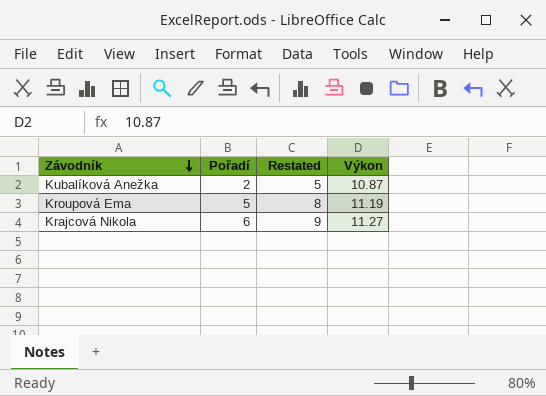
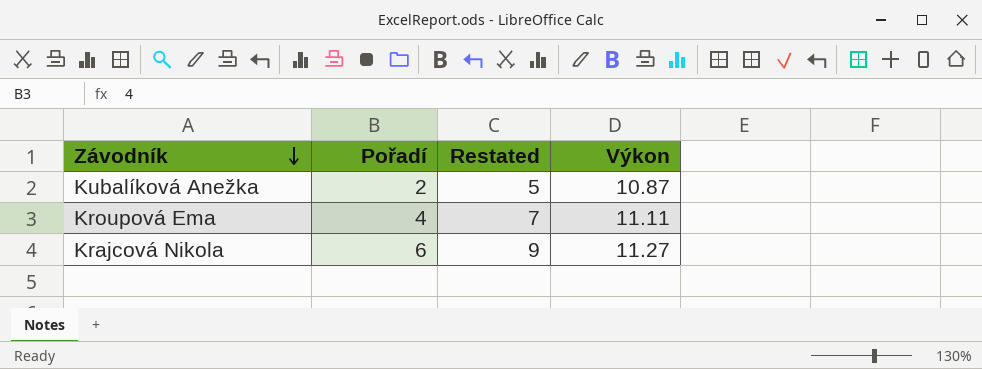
Kroupová Ema | Pořadí: 5 -> 4
Kroupová Ema | Restated: 8 -> 7
Kroupová Ema | Výkon: 11.19 -> 11.11

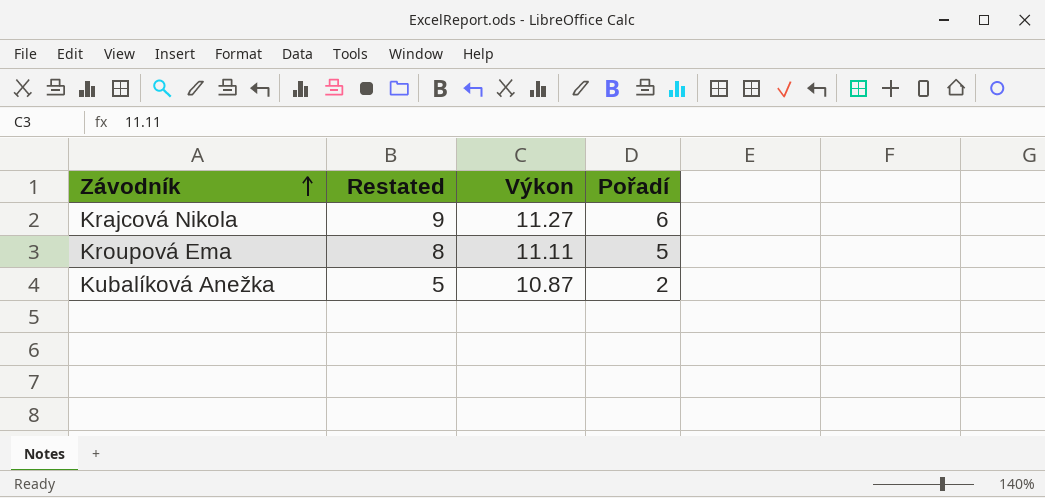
row order: Závodník descending -> Závodník ascending
column Pořadí | position: 2 -> 4
Kroupová Ema | Restated: 7 -> 8
Kroupová Ema | Pořadí: 4 -> 5

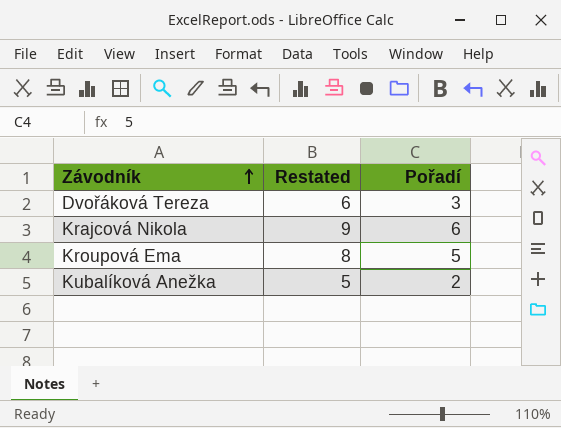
column Výkon | position: 3 -> none
row Dvořáková Tereza: none -> 6 | 3

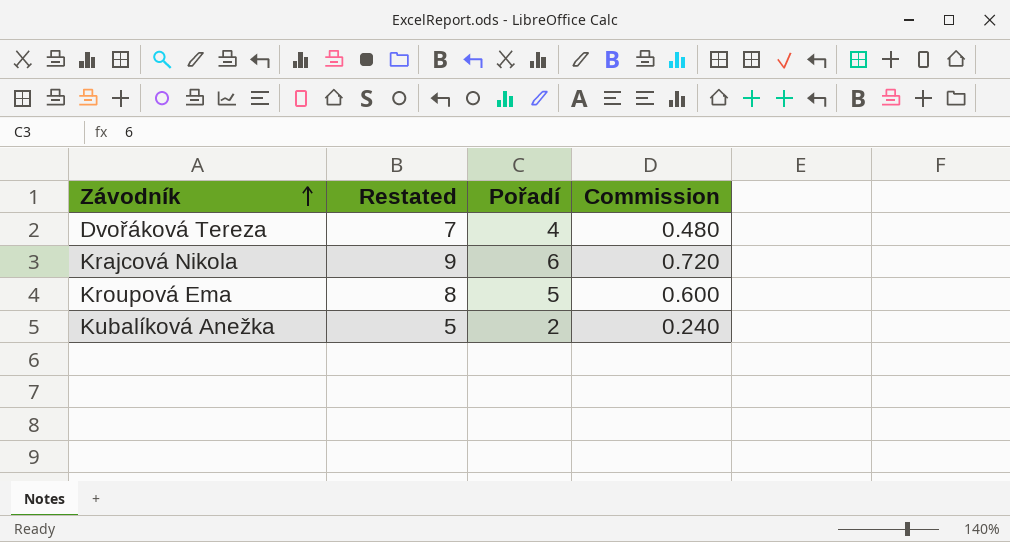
column Commission | formula: none -> [Pořadí] * 0.12
Dvořáková Tereza | Restated: 6 -> 7
Dvořáková Tereza | Pořadí: 3 -> 4

